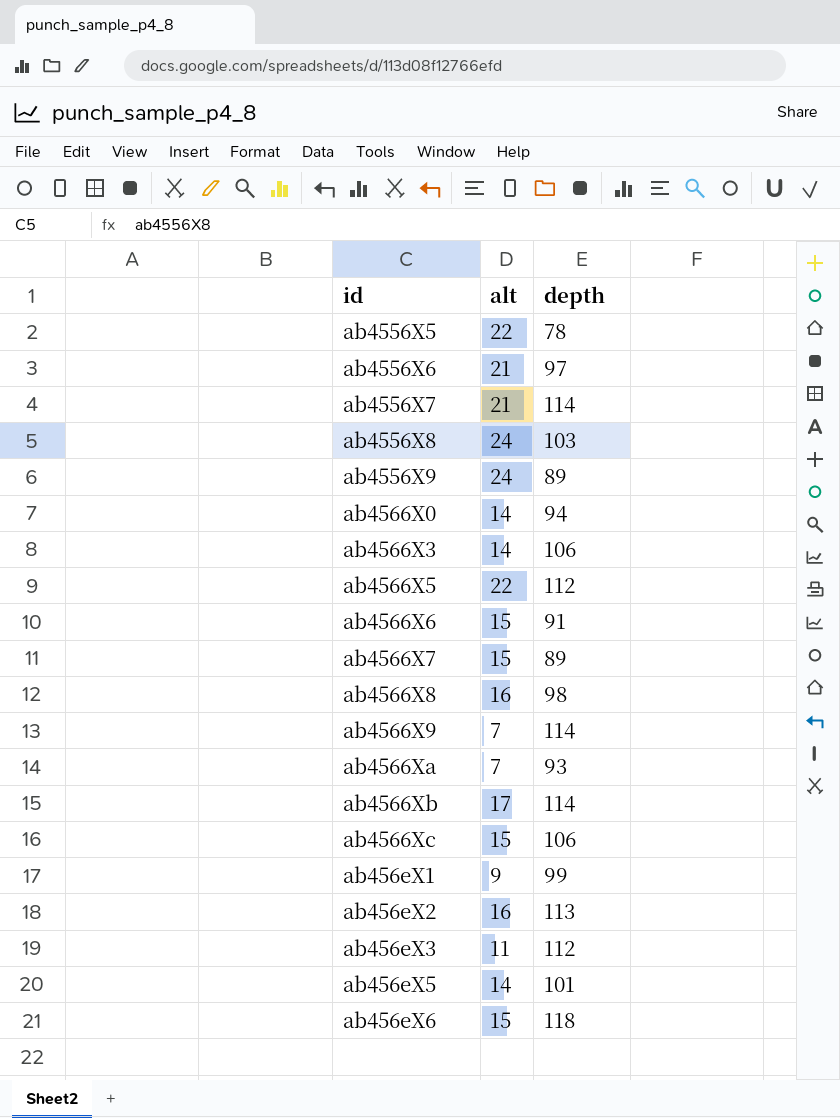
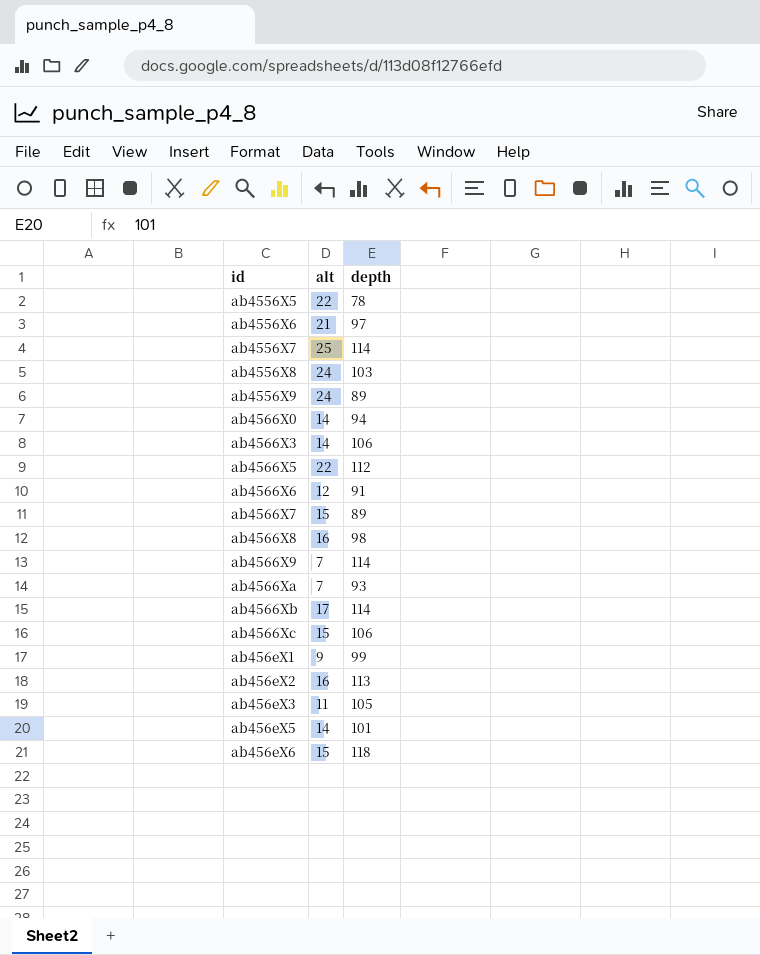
ab4556X7 | alt: 21 -> 25
ab4566X6 | alt: 15 -> 12
ab456eX3 | depth: 112 -> 105

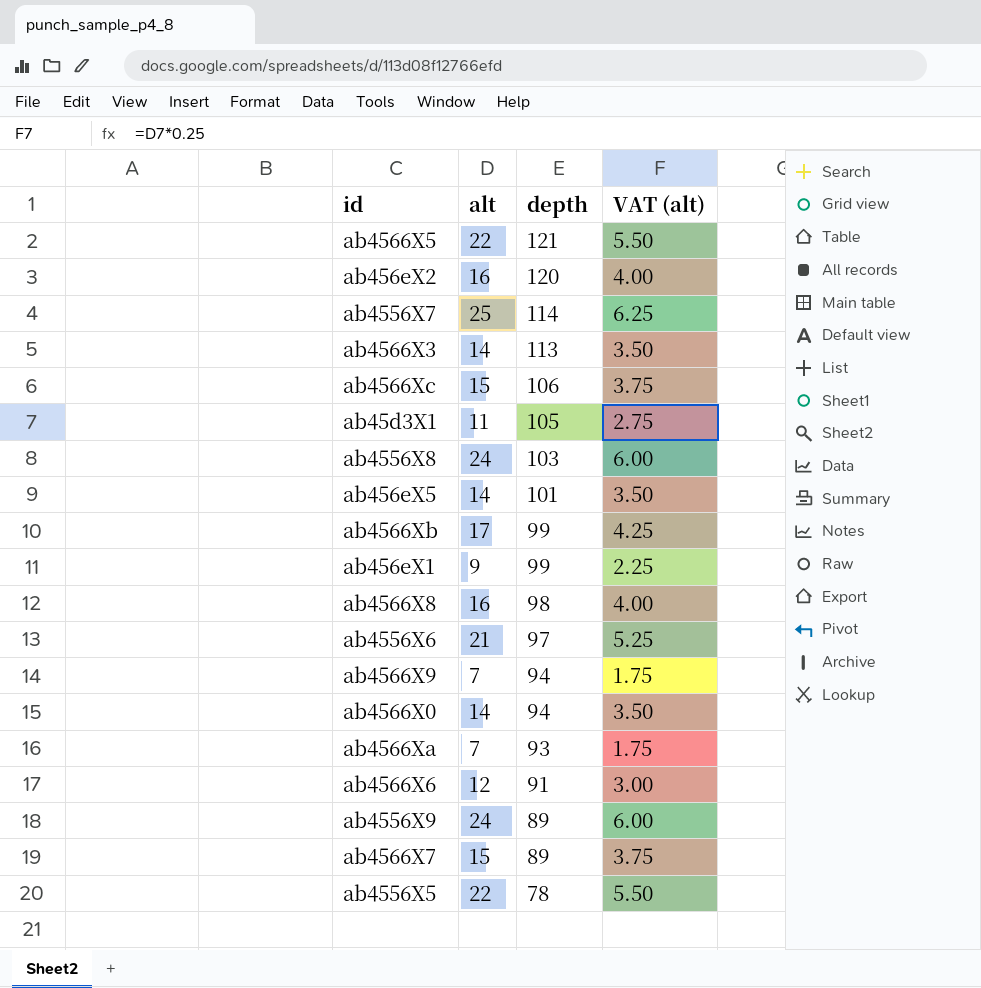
row order: none -> depth descending
column VAT (alt) | formula: none -> [alt] * 0.25
row ab456eX3: 11 | 105 -> none
row ab456eX6: 15 | 118 -> none
ab4566X5 | depth: 112 -> 121
ab456eX2 | depth: 113 -> 120
ab4566X3 | depth: 106 -> 113
row ab45d3X1: none -> 11 | 105 | 2.75
ab4566Xb | depth: 114 -> 99
ab4566X9 | depth: 114 -> 94

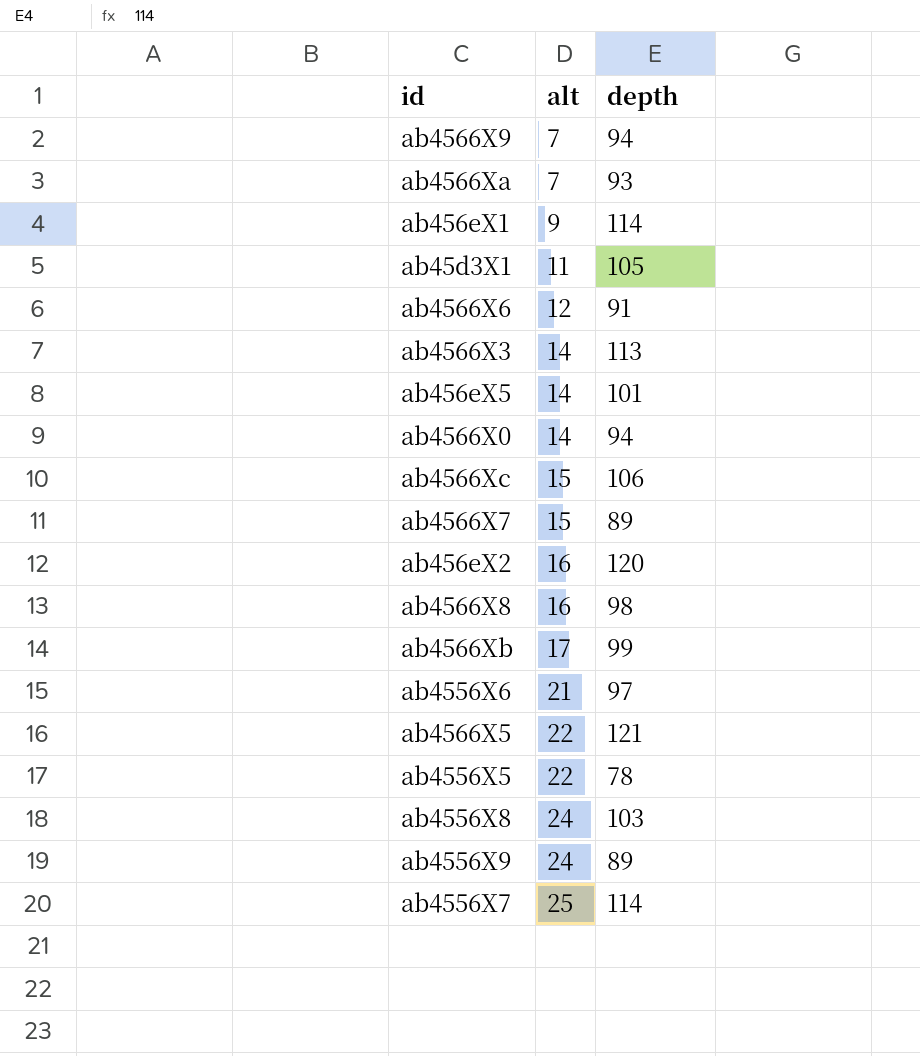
row order: depth descending -> alt ascending
column VAT (alt) | formula: [alt] * 0.25 -> none
ab456eX1 | depth: 99 -> 114

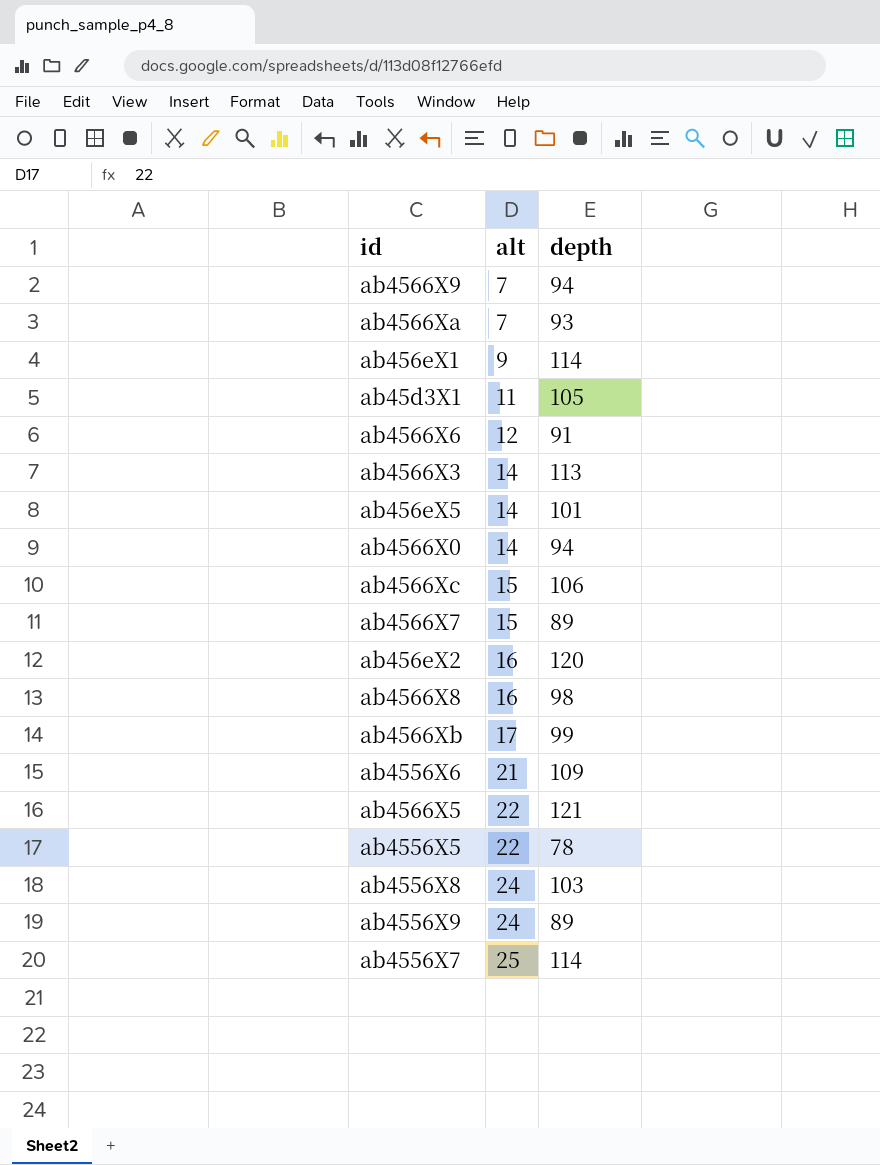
ab4556X6 | depth: 97 -> 109

